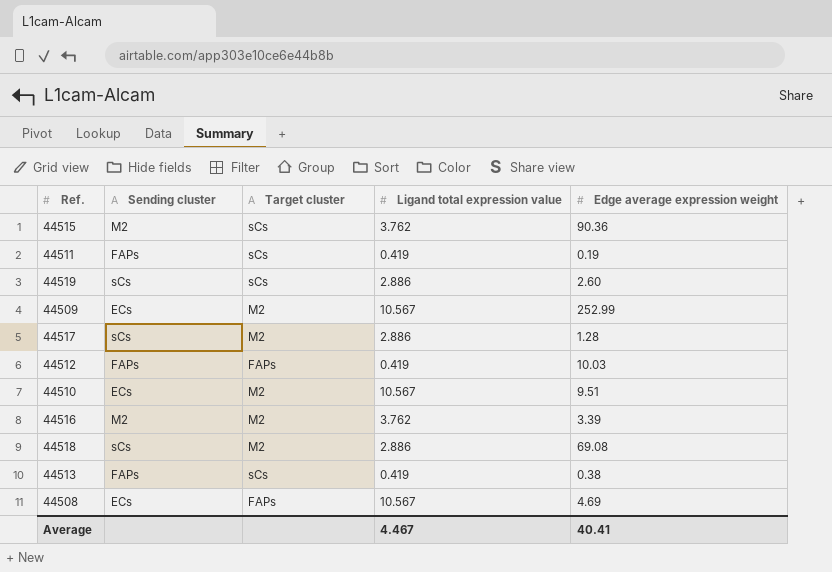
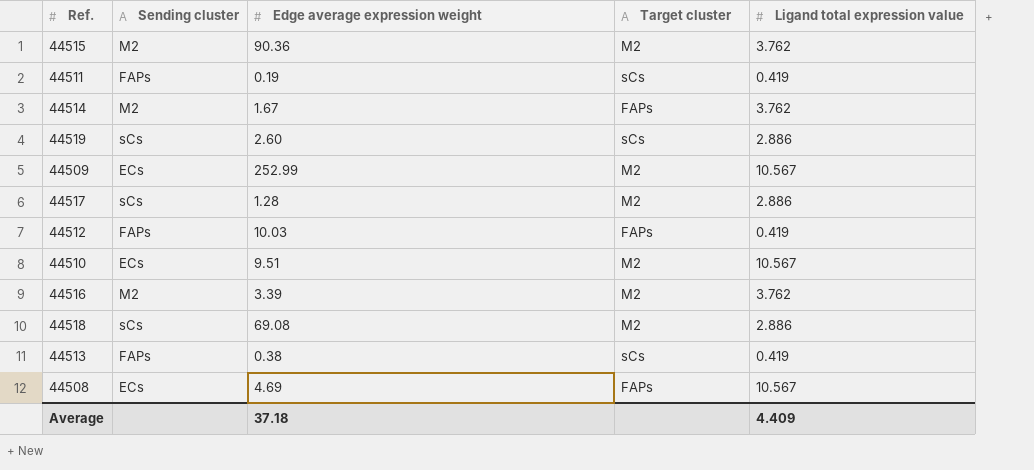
column Edge average expression weight | position: 5 -> 3
44515 | Target cluster: sCs -> M2
row 44514: none -> M2 | 1.67 | FAPs | 3.762
Average | Edge average expression weight: 40.41 -> 37.18
Average | Ligand total expression value: 4.467 -> 4.409

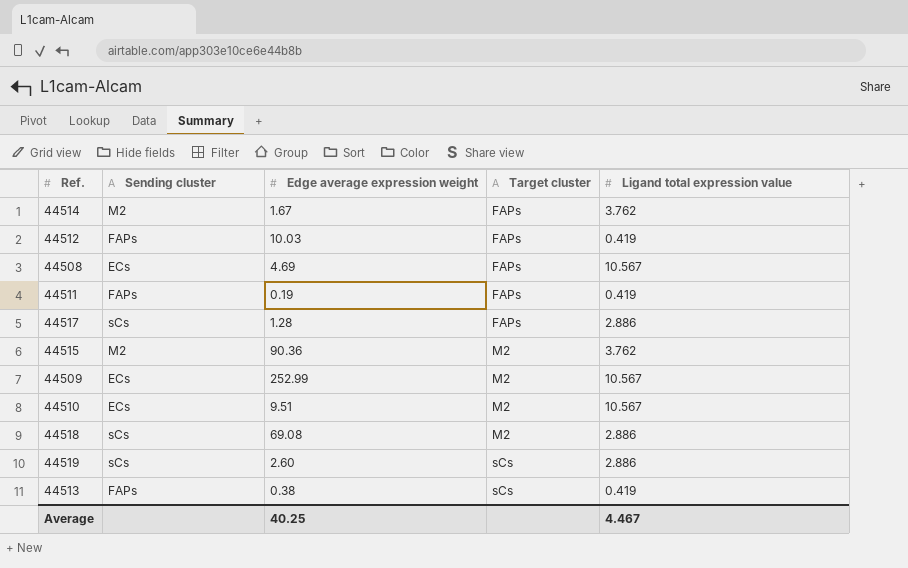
row order: none -> Target cluster ascending
row 44516: M2 | 3.39 | M2 | 3.762 -> none
44511 | Target cluster: sCs -> FAPs
44517 | Target cluster: M2 -> FAPs
Average | Edge average expression weight: 37.18 -> 40.25
Average | Ligand total expression value: 4.409 -> 4.467

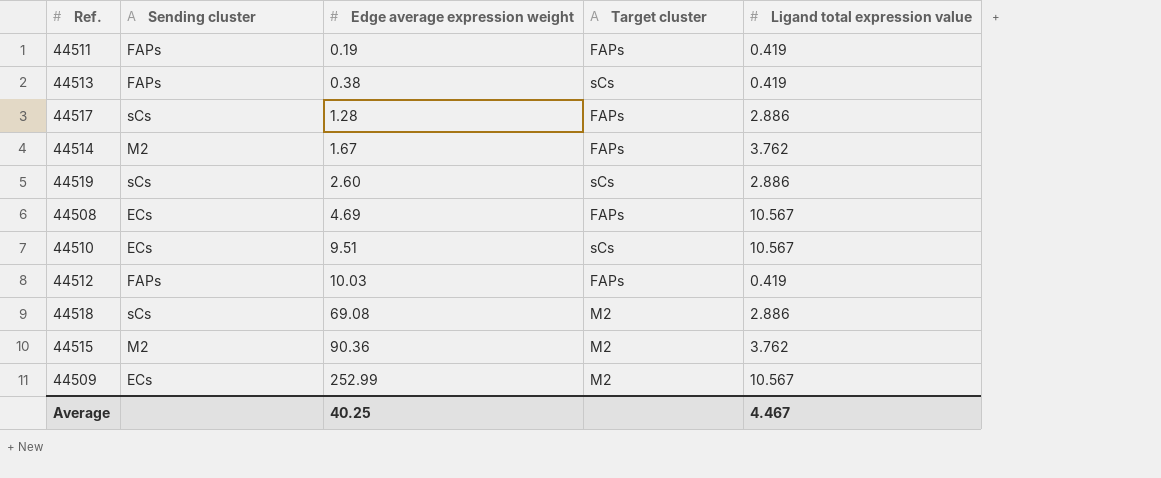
row order: Target cluster ascending -> Edge average expression weight ascending
44510 | Target cluster: M2 -> sCs

